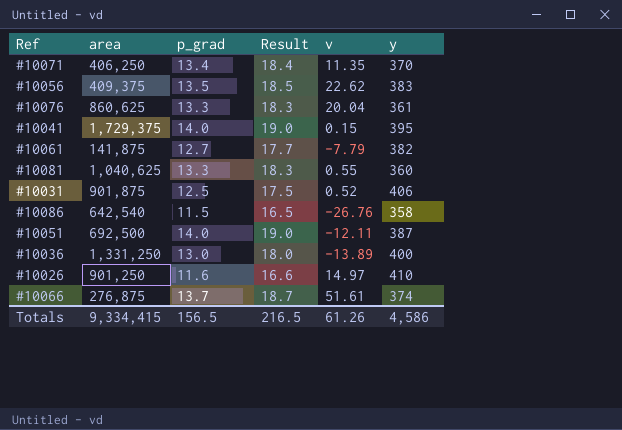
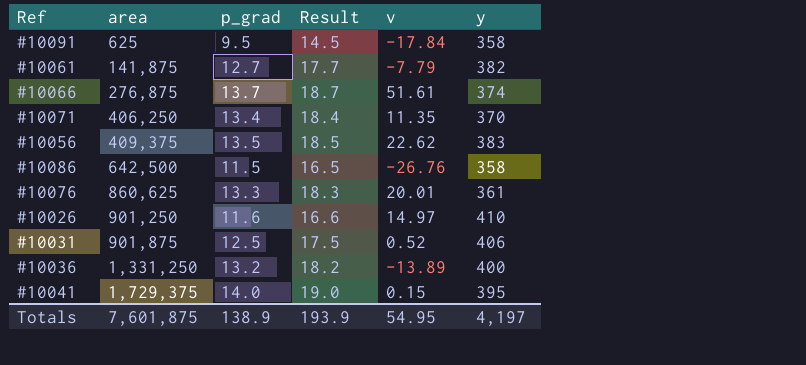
row order: none -> area ascending
row #10081: 1,040,625 | 13.3 | 18.3 | 0.55 | 360 -> none
row #10051: 692,500 | 14.0 | 19.0 | -12.11 | 387 -> none
row #10091: none -> 625 | 9.5 | 14.5 | -17.84 | 358
#10086 | area: 642,540 -> 642,500
#10076 | v: 20.04 -> 20.01
#10036 | p_grad: 13.0 -> 13.2
#10036 | Result: 18.0 -> 18.2
Totals | area: 9,334,415 -> 7,601,875
Totals | p_grad: 156.5 -> 138.9
Totals | Result: 216.5 -> 193.9
Totals | v: 61.26 -> 54.95
Totals | y: 4,586 -> 4,197

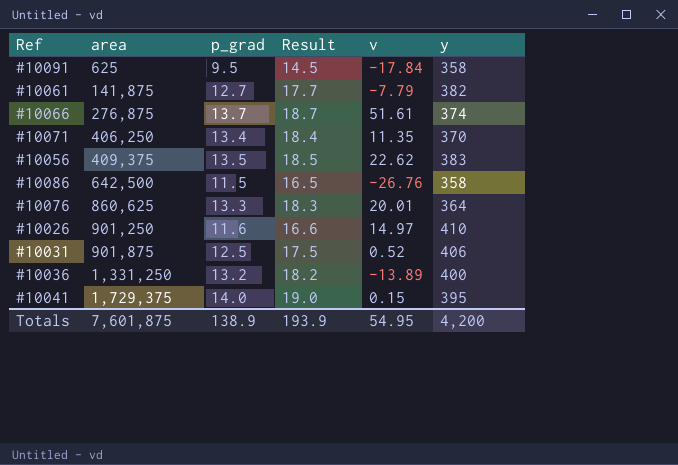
#10076 | y: 361 -> 364
Totals | y: 4,197 -> 4,200

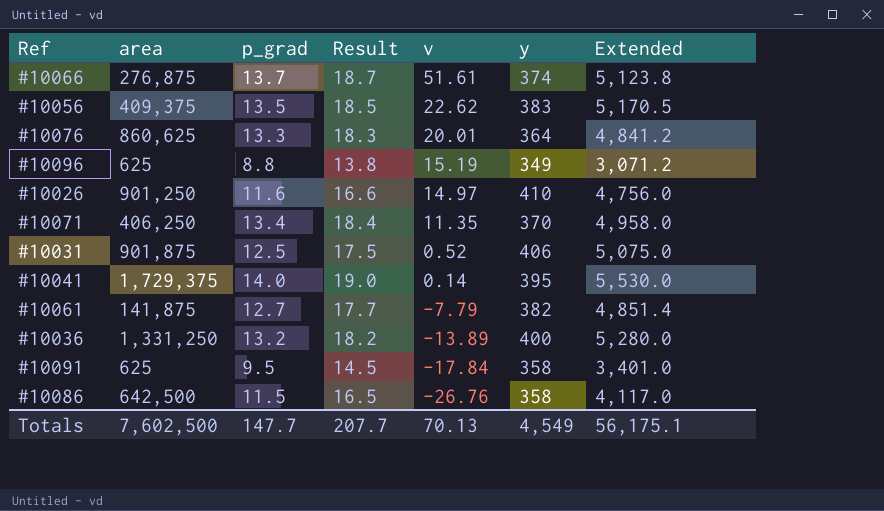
row order: area ascending -> v descending
column Extended | formula: none -> [p_grad] * [y]
row #10096: none -> 625 | 8.8 | 13.8 | 15.19 | 349 | 3,071.2
#10041 | v: 0.15 -> 0.14
Totals | area: 7,601,875 -> 7,602,500
Totals | p_grad: 138.9 -> 147.7
Totals | Result: 193.9 -> 207.7
Totals | v: 54.95 -> 70.13
Totals | y: 4,200 -> 4,549

